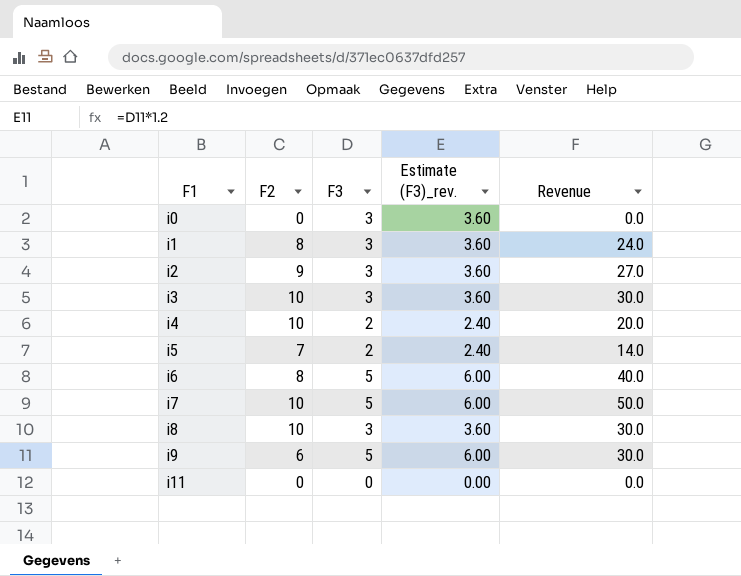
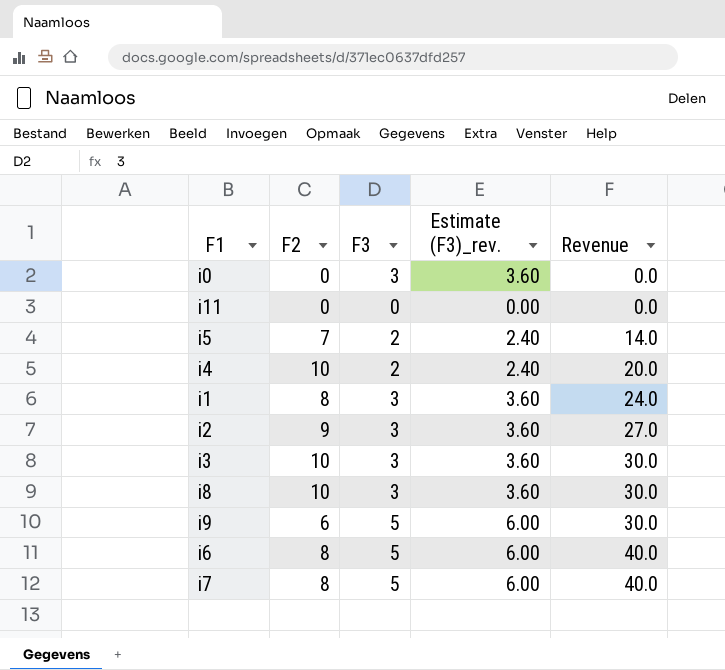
row order: F1 ascending -> Revenue ascending
i7 | F2: 10 -> 8
i7 | Revenue: 50.0 -> 40.0

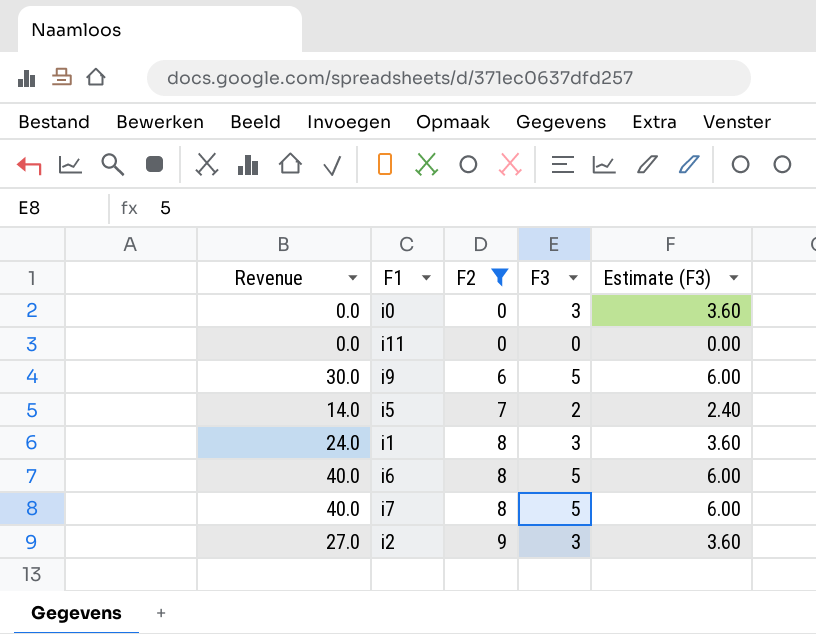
filter: none -> F2 != 10
row order: Revenue ascending -> F2 ascending
column Revenue | position: 5 -> 1
column name: Estimate (F3)_rev. -> Estimate (F3)

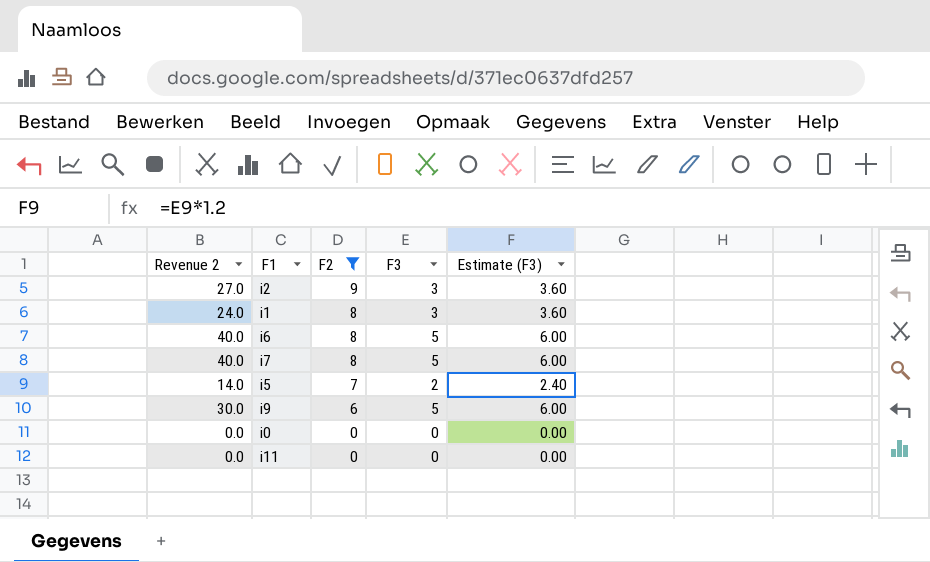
row order: F2 ascending -> F2 descending
column name: Revenue -> Revenue 2
i0 | F3: 3 -> 0
i0 | Estimate (F3): 3.60 -> 0.00

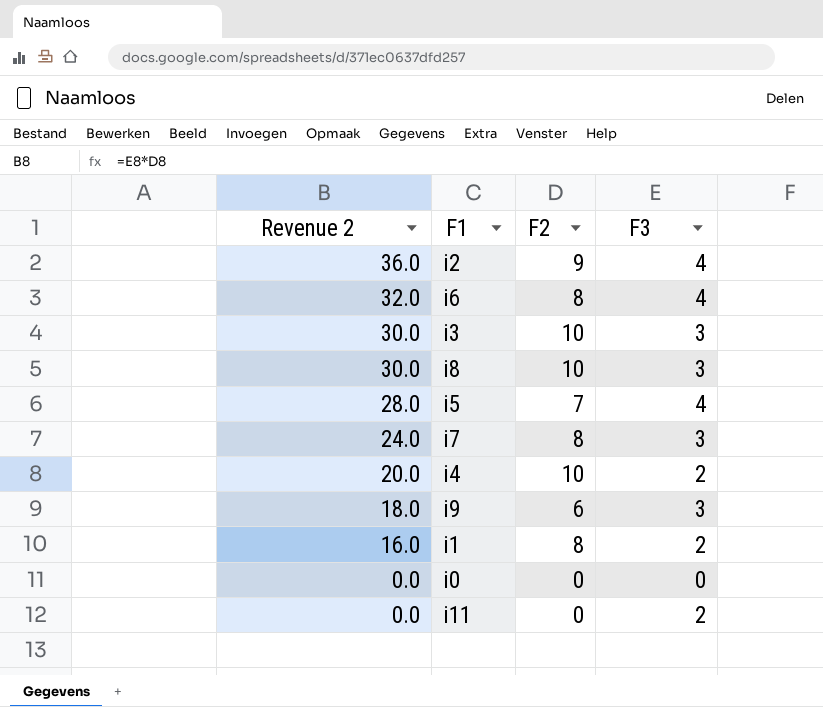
filter: F2 != 10 -> none
row order: F2 descending -> Revenue 2 descending
column Estimate (F3) | formula: [F3] * 1.2 -> none
i2 | Revenue 2: 27.0 -> 36.0
i2 | F3: 3 -> 4
i6 | Revenue 2: 40.0 -> 32.0
i6 | F3: 5 -> 4
i5 | Revenue 2: 14.0 -> 28.0
i5 | F3: 2 -> 4
i7 | Revenue 2: 40.0 -> 24.0
i7 | F3: 5 -> 3
i9 | Revenue 2: 30.0 -> 18.0
i9 | F3: 5 -> 3
i1 | Revenue 2: 24.0 -> 16.0
i1 | F3: 3 -> 2
i11 | F3: 0 -> 2

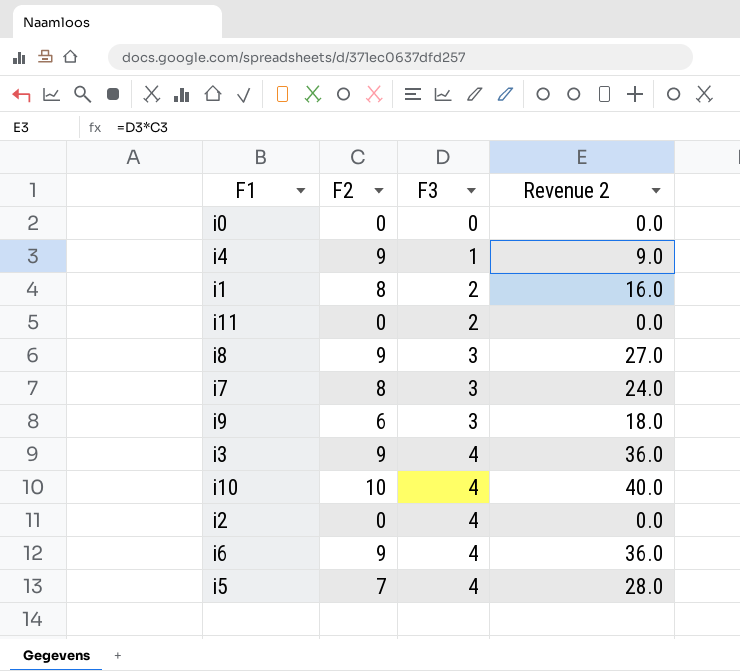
row order: Revenue 2 descending -> F3 ascending
column Revenue 2 | position: 1 -> 4
i4 | F2: 10 -> 9
i4 | F3: 2 -> 1
i4 | Revenue 2: 20.0 -> 9.0
i8 | F2: 10 -> 9
i8 | Revenue 2: 30.0 -> 27.0
i3 | F2: 10 -> 9
i3 | F3: 3 -> 4
i3 | Revenue 2: 30.0 -> 36.0
row i10: none -> 10 | 4 | 40.0
i2 | F2: 9 -> 0
i2 | Revenue 2: 36.0 -> 0.0
i6 | F2: 8 -> 9
i6 | Revenue 2: 32.0 -> 36.0

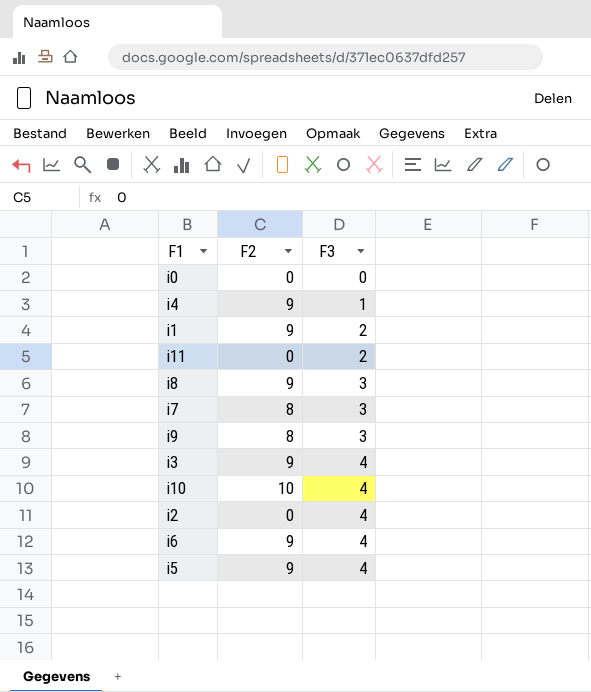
column Revenue 2 | formula: [F2] * [F3] -> none
i1 | F2: 8 -> 9
i9 | F2: 6 -> 8
i5 | F2: 7 -> 9

